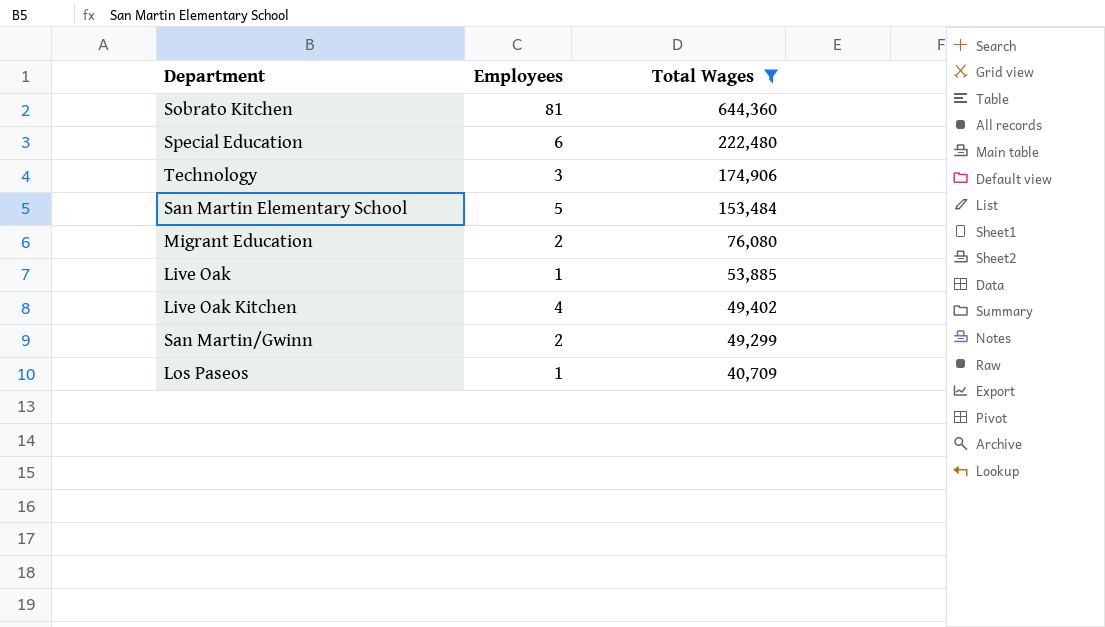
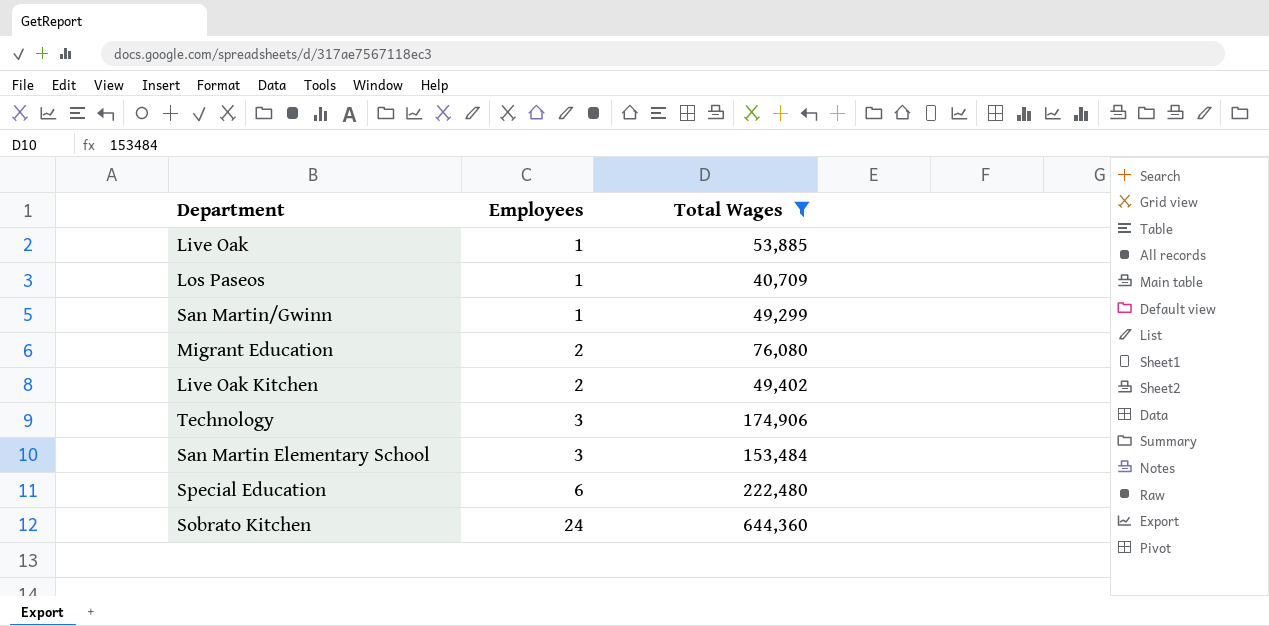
row order: Total Wages descending -> Employees ascending
San Martin/Gwinn | Employees: 2 -> 1
Live Oak Kitchen | Employees: 4 -> 2
San Martin Elementary School | Employees: 5 -> 3
Sobrato Kitchen | Employees: 81 -> 24

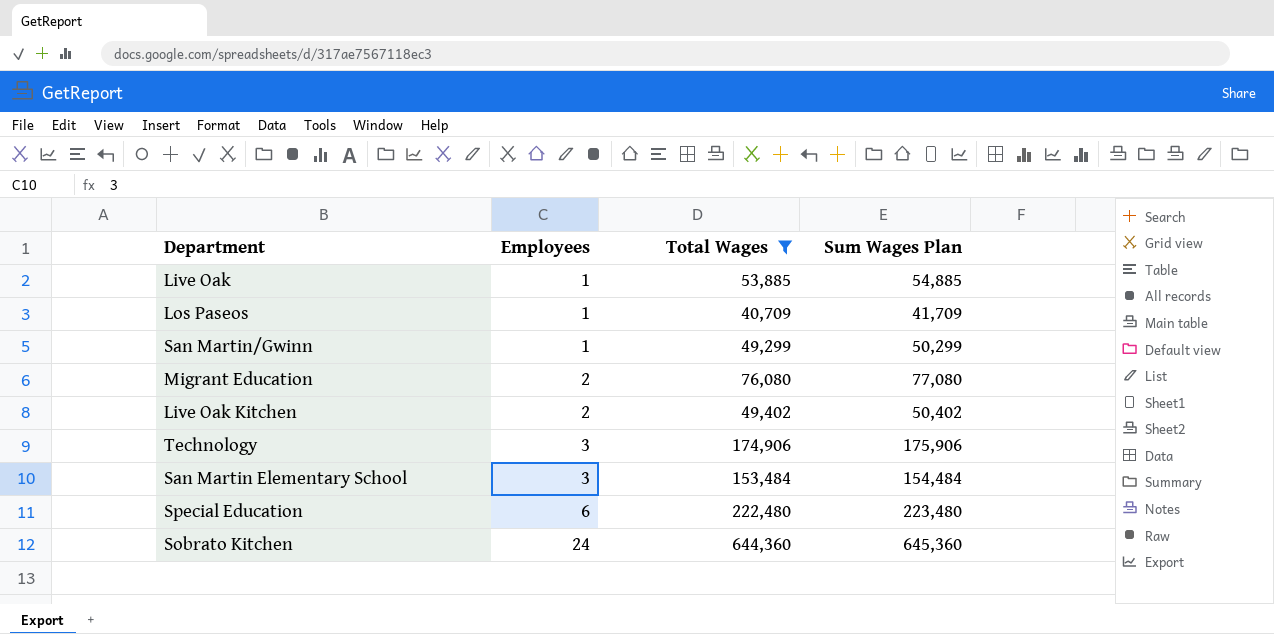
column Sum Wages Plan | formula: none -> [Total Wages] + 1000

